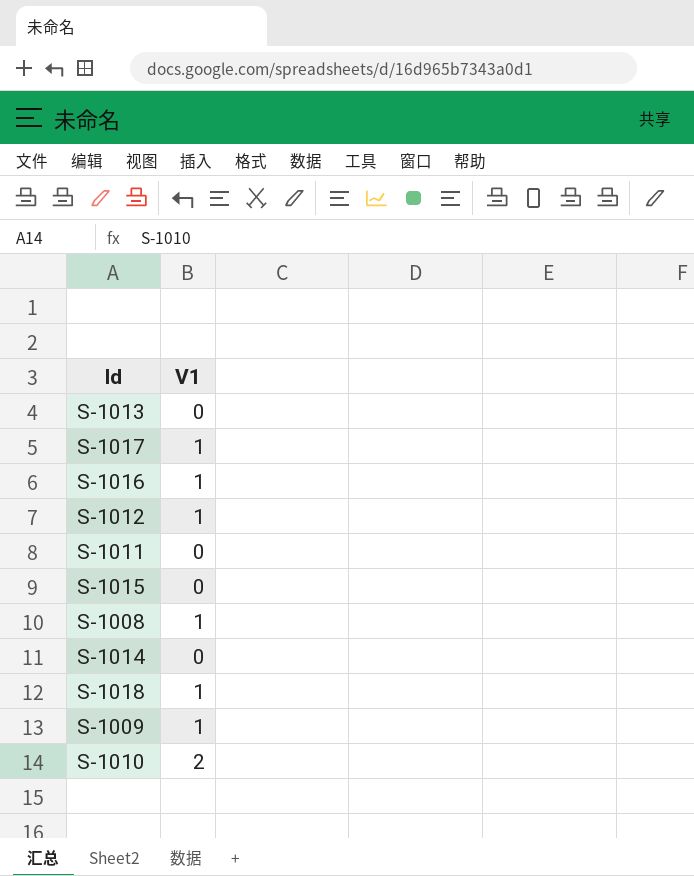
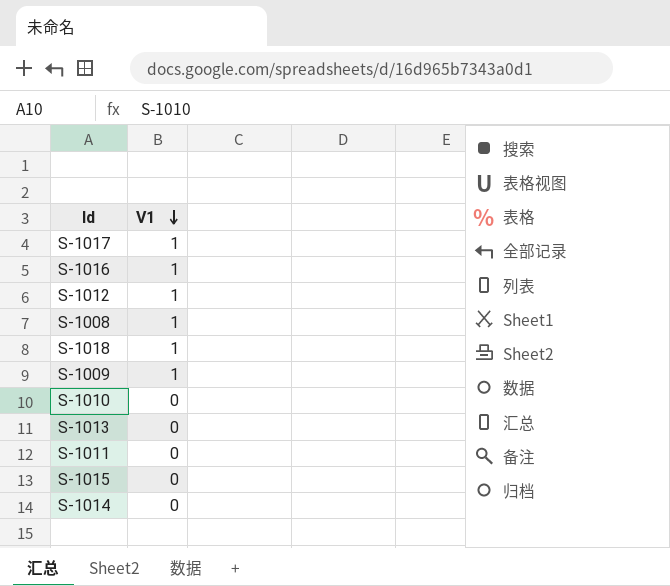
row order: none -> V1 descending
S-1010 | V1: 2 -> 0

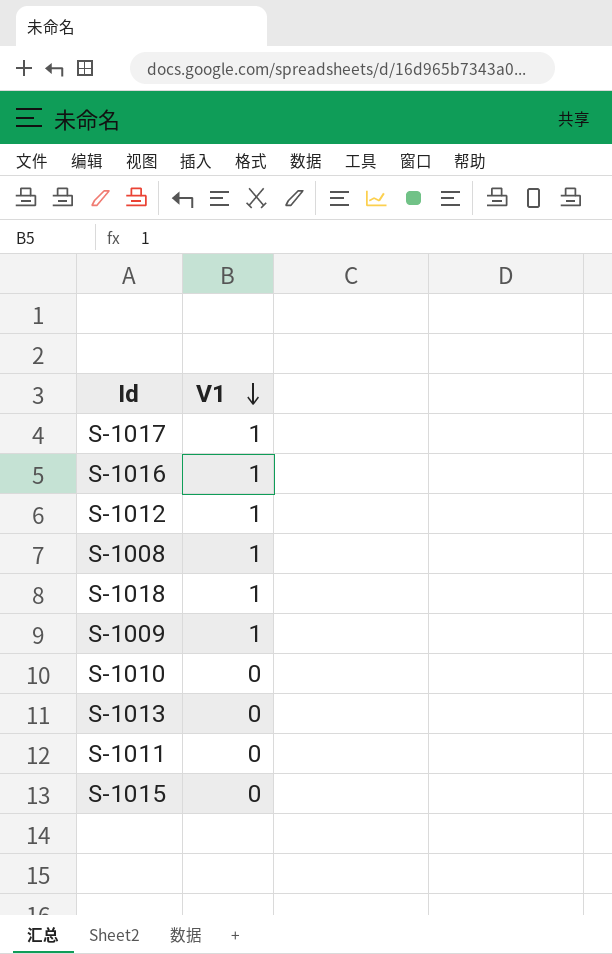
row S-1014: 0 -> none

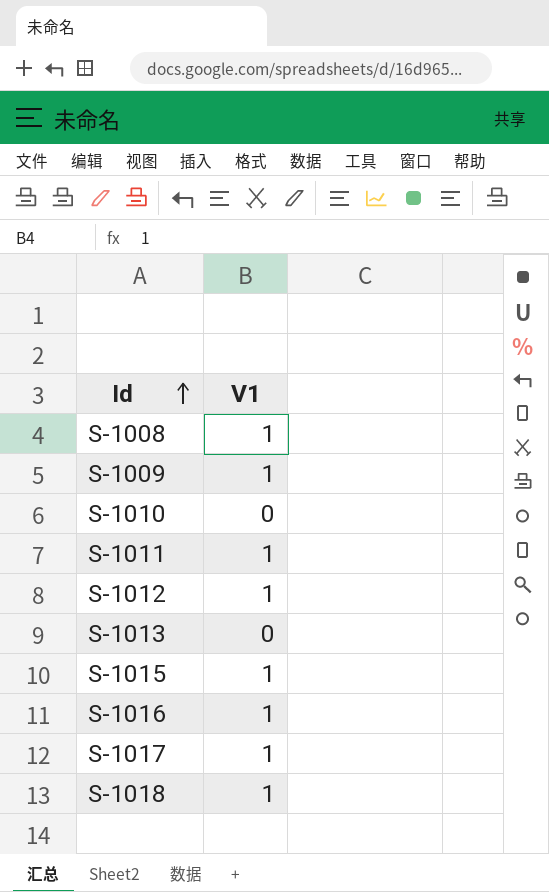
row order: V1 descending -> Id ascending
S-1011 | V1: 0 -> 1
S-1015 | V1: 0 -> 1

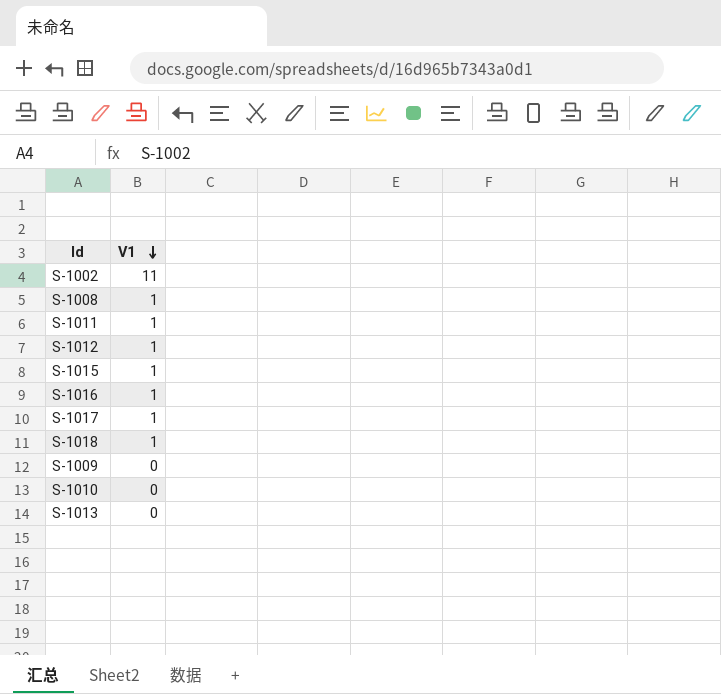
row order: Id ascending -> V1 descending
row S-1002: none -> 11
S-1009 | V1: 1 -> 0

